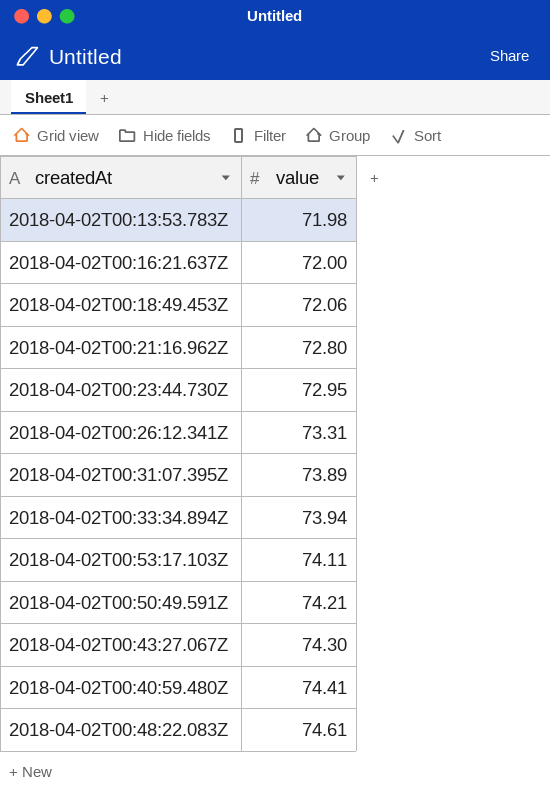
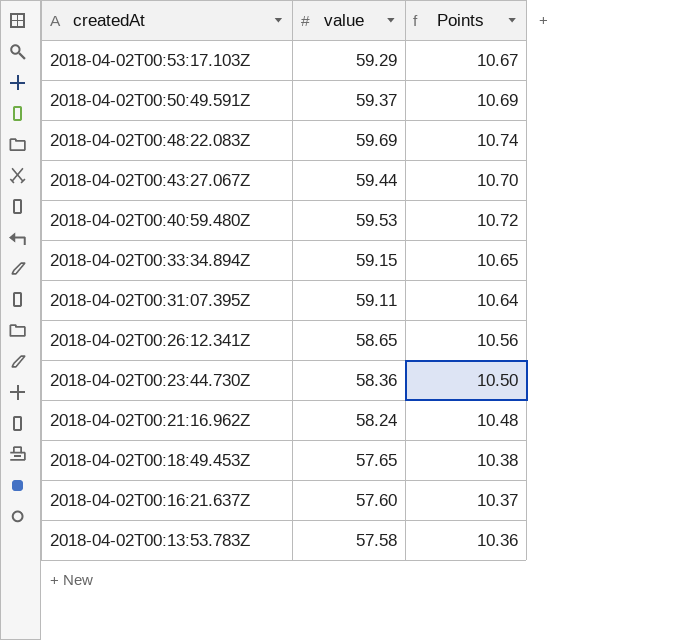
row order: value ascending -> createdAt descending
column Points | formula: none -> [value] * 0.18
2018-04-02T00:53:17.103Z | value: 74.11 -> 59.29
2018-04-02T00:50:49.591Z | value: 74.21 -> 59.37
2018-04-02T00:48:22.083Z | value: 74.61 -> 59.69
2018-04-02T00:43:27.067Z | value: 74.30 -> 59.44
2018-04-02T00:40:59.480Z | value: 74.41 -> 59.53
2018-04-02T00:33:34.894Z | value: 73.94 -> 59.15
2018-04-02T00:31:07.395Z | value: 73.89 -> 59.11
2018-04-02T00:26:12.341Z | value: 73.31 -> 58.65
2018-04-02T00:23:44.730Z | value: 72.95 -> 58.36
2018-04-02T00:21:16.962Z | value: 72.80 -> 58.24
2018-04-02T00:18:49.453Z | value: 72.06 -> 57.65
2018-04-02T00:16:21.637Z | value: 72.00 -> 57.60
2018-04-02T00:13:53.783Z | value: 71.98 -> 57.58

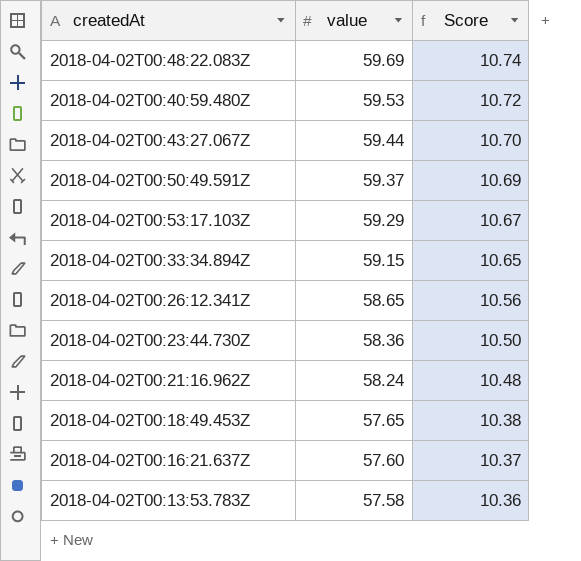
row order: createdAt descending -> value descending
column name: Points -> Score
row 2018-04-02T00:31:07.395Z: 59.11 | 10.64 -> none

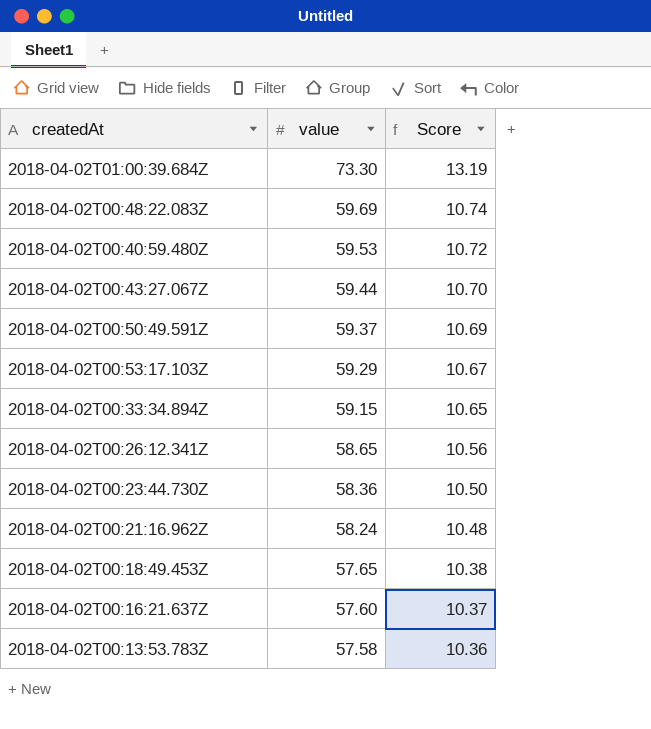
row 2018-04-02T01:00:39.684Z: none -> 73.30 | 13.19

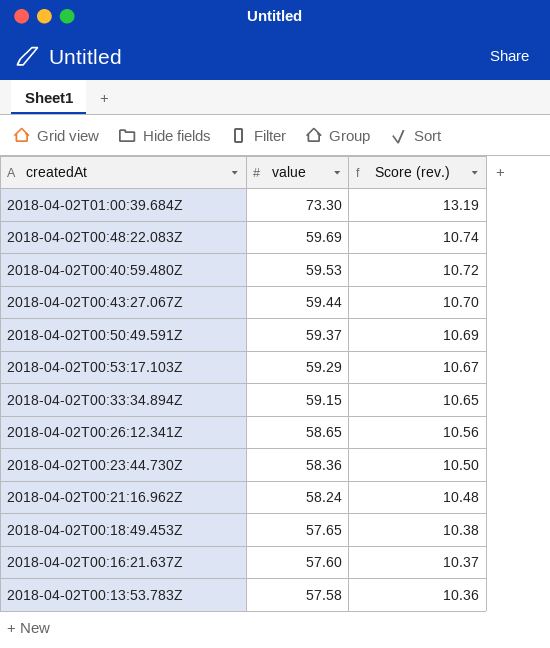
column name: Score -> Score (rev.)

